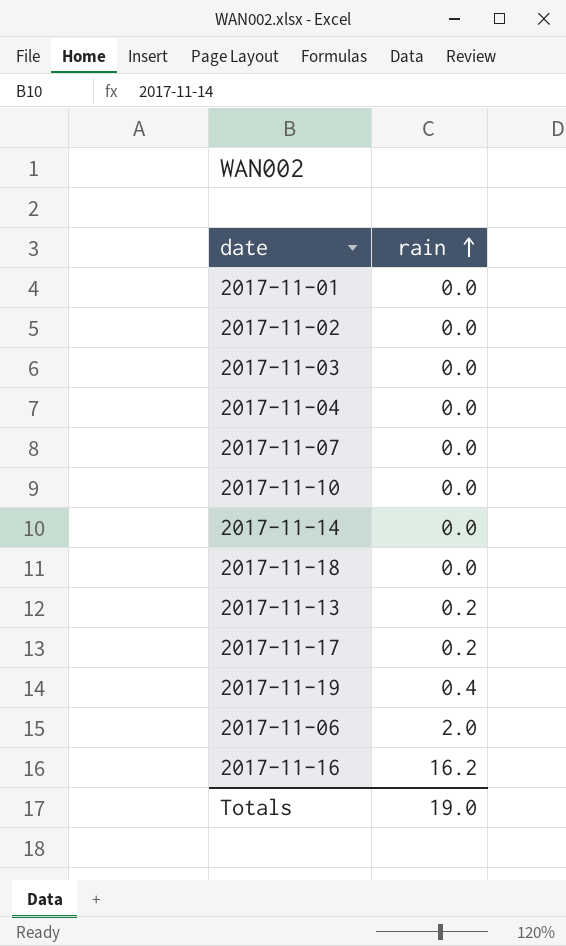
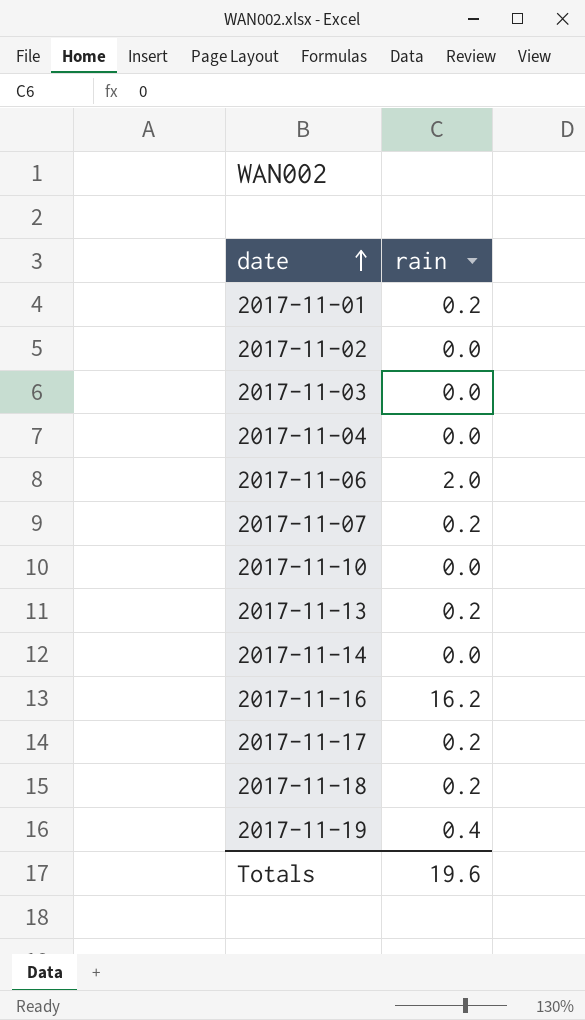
row order: rain ascending -> date ascending
2017-11-01 | rain: 0.0 -> 0.2
2017-11-07 | rain: 0.0 -> 0.2
2017-11-18 | rain: 0.0 -> 0.2
Totals | rain: 19.0 -> 19.6

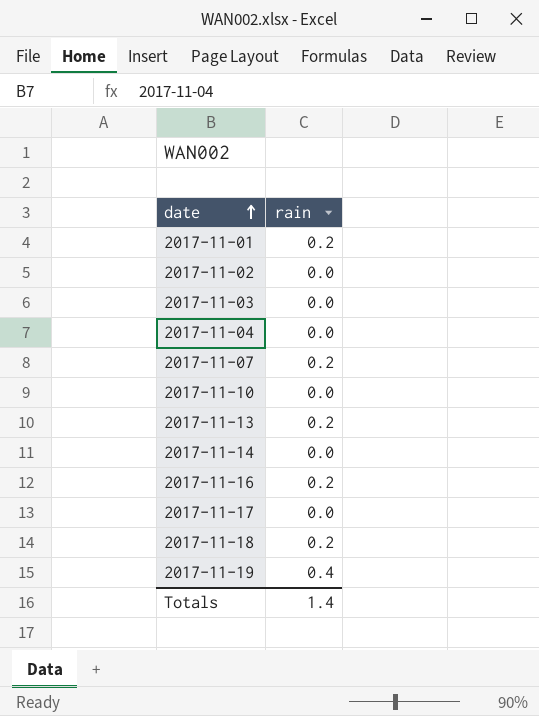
row 2017-11-06: 2.0 -> none
2017-11-16 | rain: 16.2 -> 0.2
2017-11-17 | rain: 0.2 -> 0.0
Totals | rain: 19.6 -> 1.4

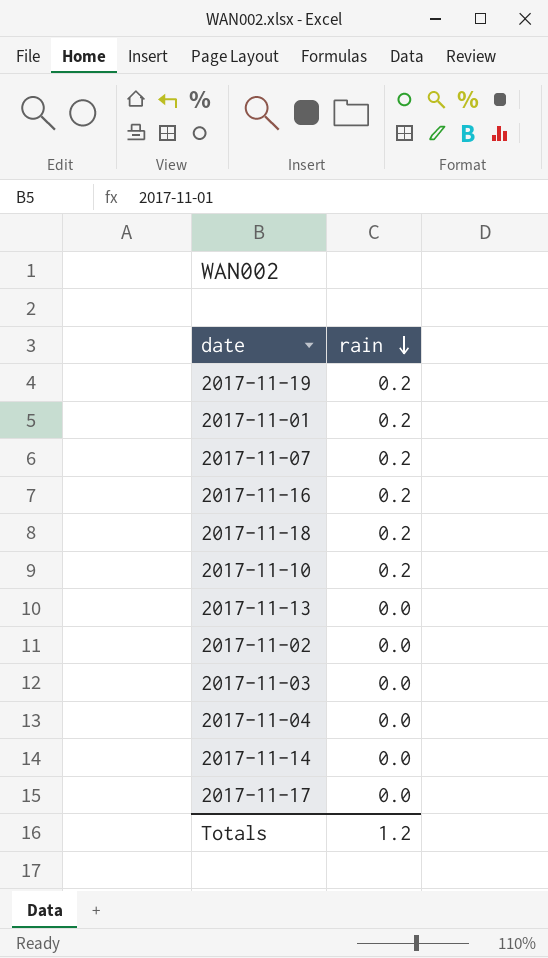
row order: date ascending -> rain descending
2017-11-19 | rain: 0.4 -> 0.2
2017-11-10 | rain: 0.0 -> 0.2
2017-11-13 | rain: 0.2 -> 0.0
Totals | rain: 1.4 -> 1.2

